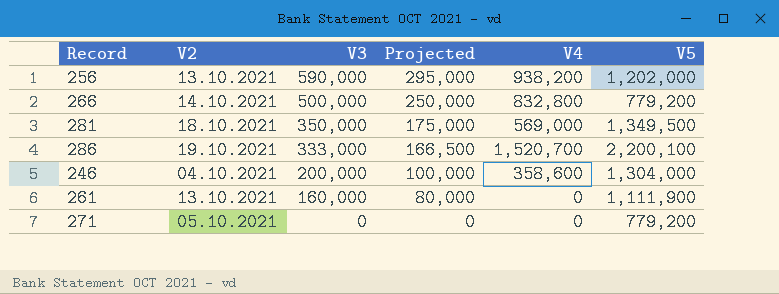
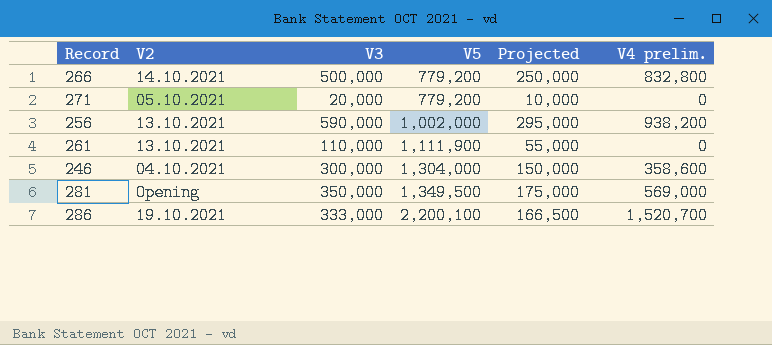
row order: V3 descending -> V5 ascending
column V5 | position: 6 -> 4
column name: V4 -> V4 prelim.
271 | V3: 0 -> 20,000
271 | Projected: 0 -> 10,000
256 | V5: 1,202,000 -> 1,002,000
261 | V3: 160,000 -> 110,000
261 | Projected: 80,000 -> 55,000
246 | V3: 200,000 -> 300,000
246 | Projected: 100,000 -> 150,000
281 | V2: 18.10.2021 -> Opening

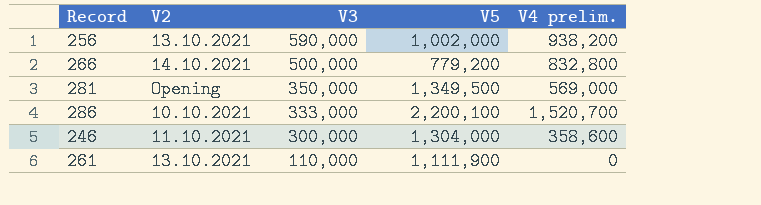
row order: V5 ascending -> V3 descending
column Projected | formula: [V3] * 0.5 -> none
row 271: 05.10.2021 | 20,000 | 779,200 | 10,000 | 0 -> none
286 | V2: 19.10.2021 -> 10.10.2021
246 | V2: 04.10.2021 -> 11.10.2021

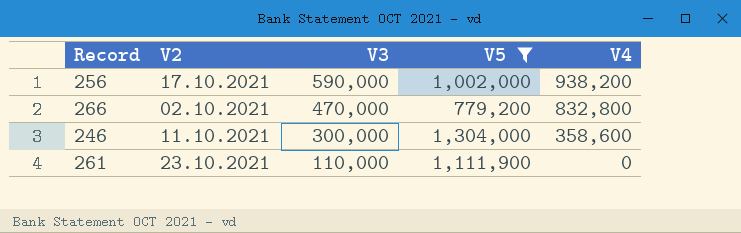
filter: none -> V5 <= 1,304,000
column name: V4 prelim. -> V4
256 | V2: 13.10.2021 -> 17.10.2021
266 | V2: 14.10.2021 -> 02.10.2021
266 | V3: 500,000 -> 470,000
261 | V2: 13.10.2021 -> 23.10.2021

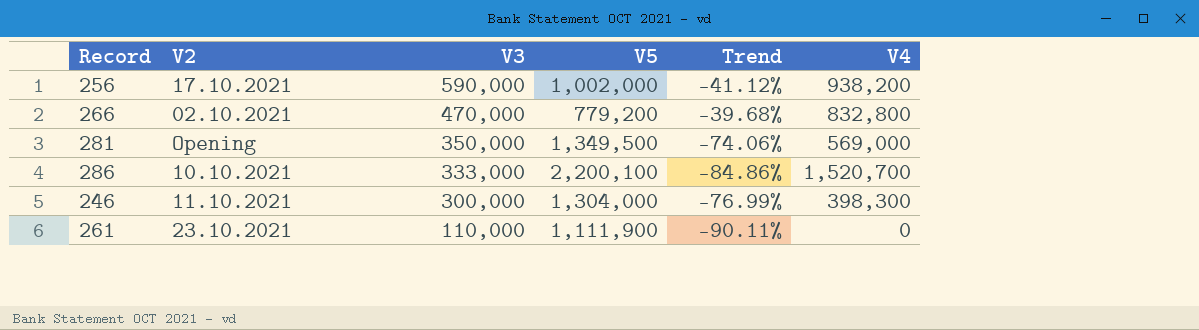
filter: V5 <= 1,304,000 -> none
column Trend | formula: none -> ([V3] - [V5]) / [V5]
246 | V4: 358,600 -> 398,300

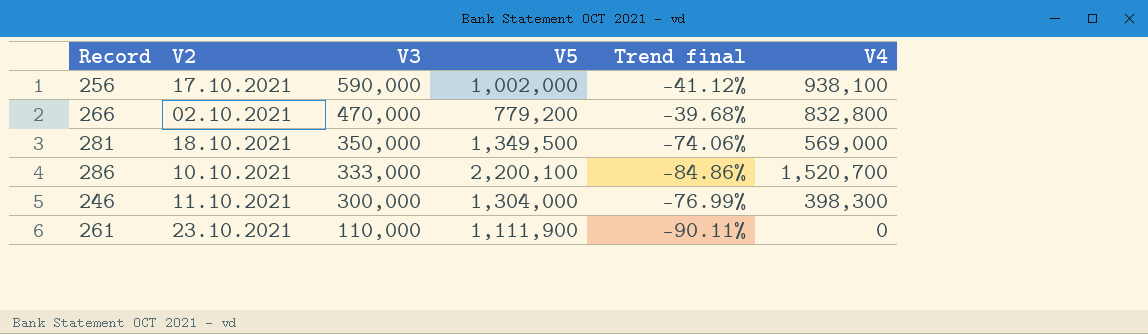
column name: Trend -> Trend final
256 | V4: 938,200 -> 938,100
281 | V2: Opening -> 18.10.2021

